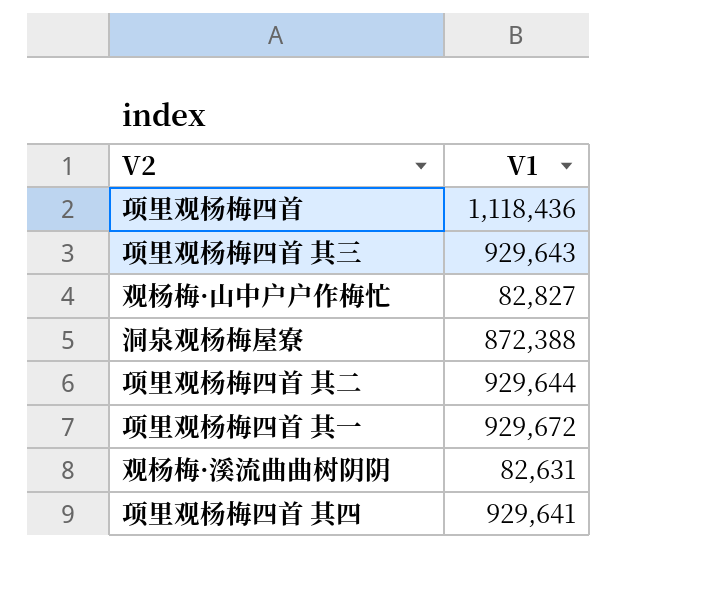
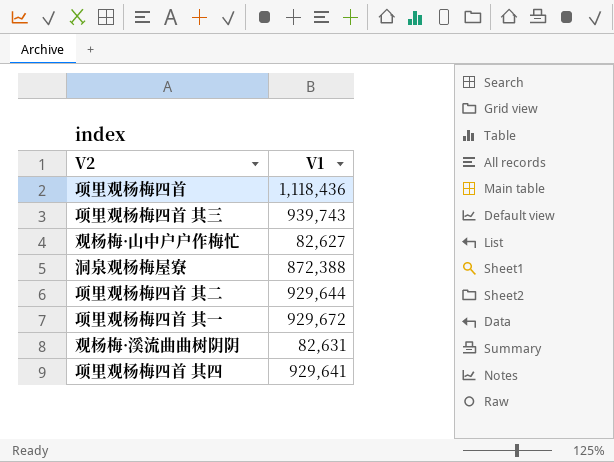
项里观杨梅四首 其三 | V1: 929,643 -> 939,743
观杨梅·山中户户作梅忙 | V1: 82,827 -> 82,627

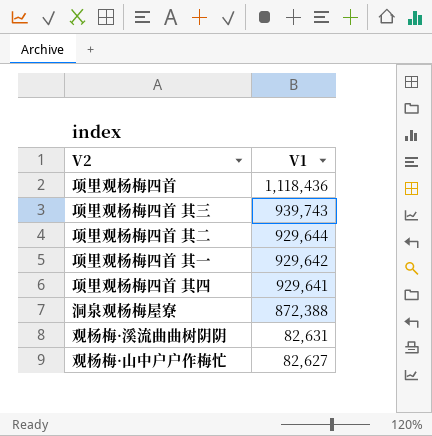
row order: none -> V1 descending
项里观杨梅四首 其一 | V1: 929,672 -> 929,642

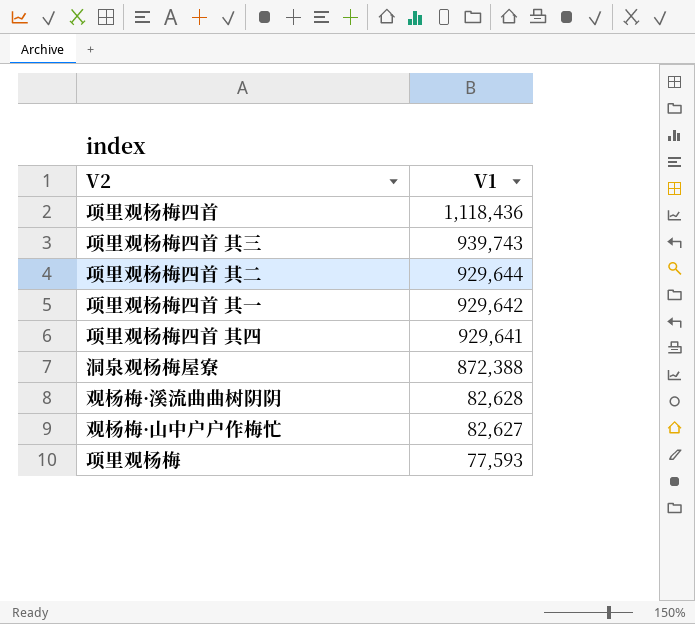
观杨梅·溪流曲曲树阴阴 | V1: 82,631 -> 82,628
row 项里观杨梅: none -> 77,593

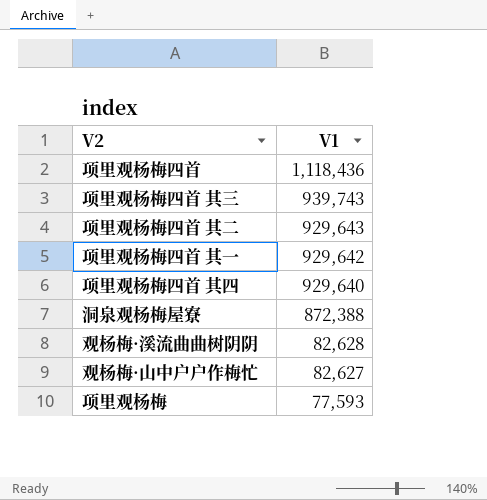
项里观杨梅四首 其二 | V1: 929,644 -> 929,643
项里观杨梅四首 其四 | V1: 929,641 -> 929,640

